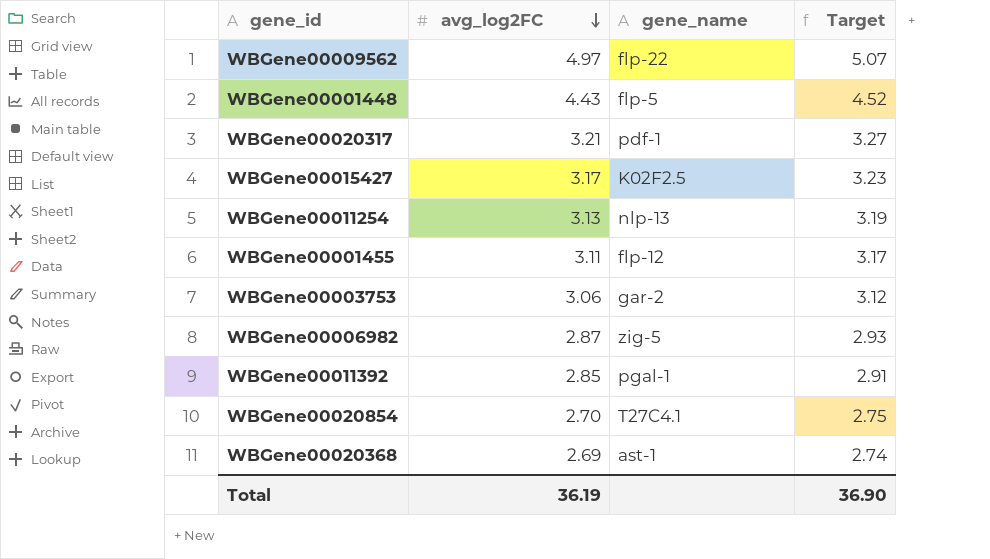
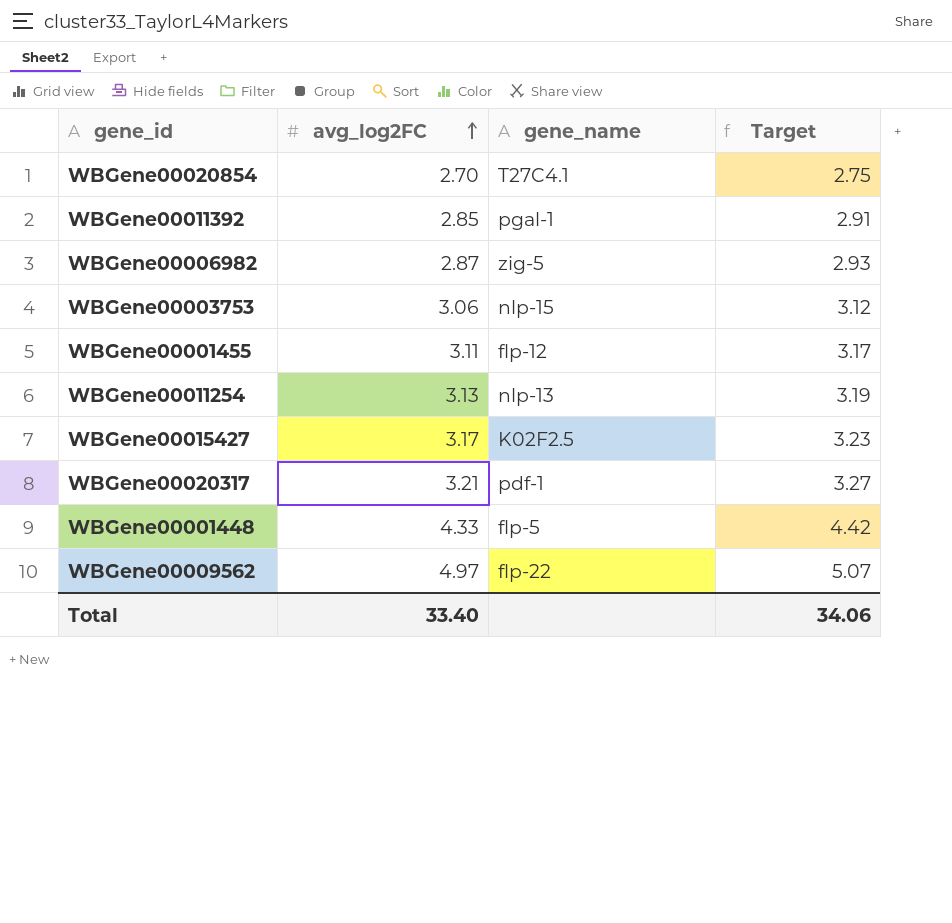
row order: avg_log2FC descending -> avg_log2FC ascending
row WBGene00020368: 2.69 | ast-1 | 2.74 -> none
WBGene00003753 | gene_name: gar-2 -> nlp-15
WBGene00001448 | avg_log2FC: 4.43 -> 4.33
WBGene00001448 | Target: 4.52 -> 4.42
Total | avg_log2FC: 36.19 -> 33.40
Total | Target: 36.90 -> 34.06

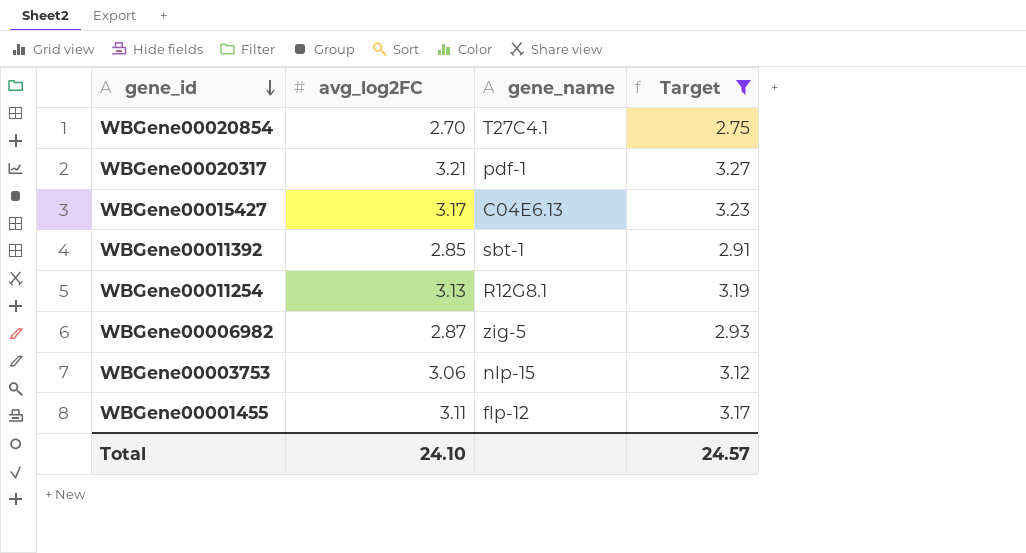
filter: none -> Target <= 3.27
row order: avg_log2FC ascending -> gene_id descending
WBGene00015427 | gene_name: K02F2.5 -> C04E6.13
WBGene00011392 | gene_name: pgal-1 -> sbt-1
WBGene00011254 | gene_name: nlp-13 -> R12G8.1
Total | avg_log2FC: 33.40 -> 24.10
Total | Target: 34.06 -> 24.57

